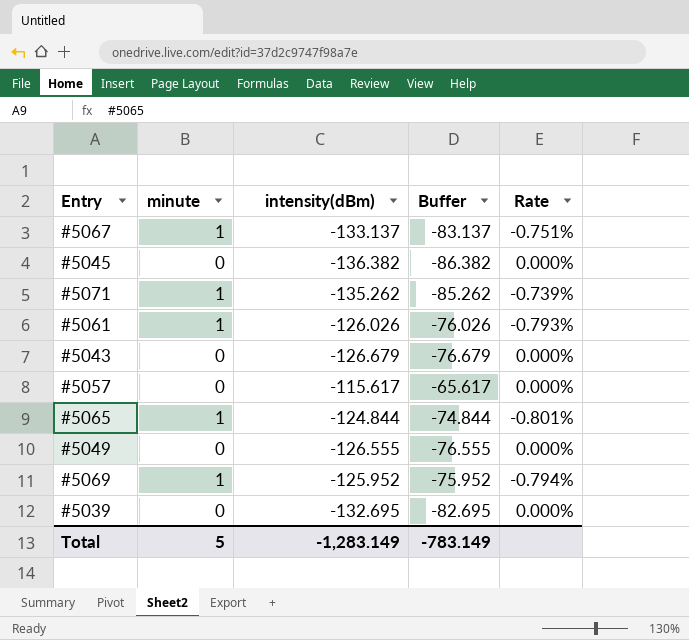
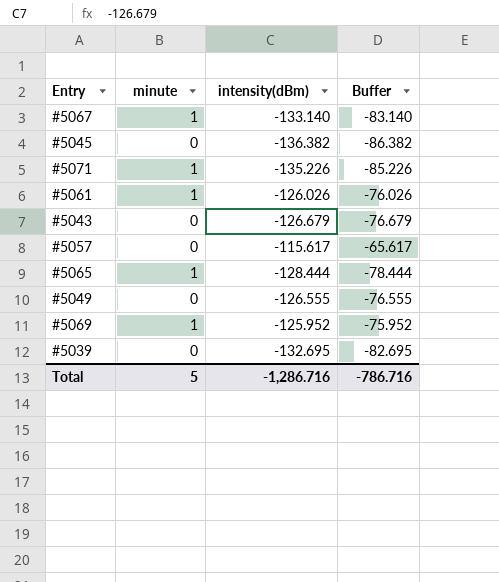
column Rate | formula: [minute] / [intensity(dBm)] -> none
#5067 | intensity(dBm): -133.137 -> -133.140
#5067 | Buffer: -83.137 -> -83.140
#5071 | intensity(dBm): -135.262 -> -135.226
#5071 | Buffer: -85.262 -> -85.226
#5065 | intensity(dBm): -124.844 -> -128.444
#5065 | Buffer: -74.844 -> -78.444
Total | intensity(dBm): -1,283.149 -> -1,286.716
Total | Buffer: -783.149 -> -786.716

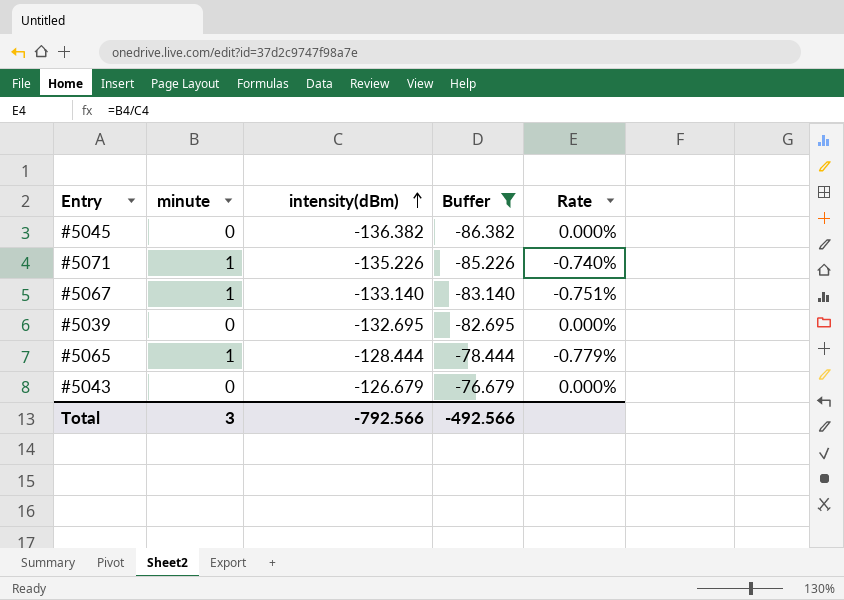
filter: none -> Buffer <= -76.679
row order: none -> intensity(dBm) ascending
column Rate | formula: none -> [minute] / [intensity(dBm)]
Total | minute: 5 -> 3
Total | intensity(dBm): -1,286.716 -> -792.566
Total | Buffer: -786.716 -> -492.566

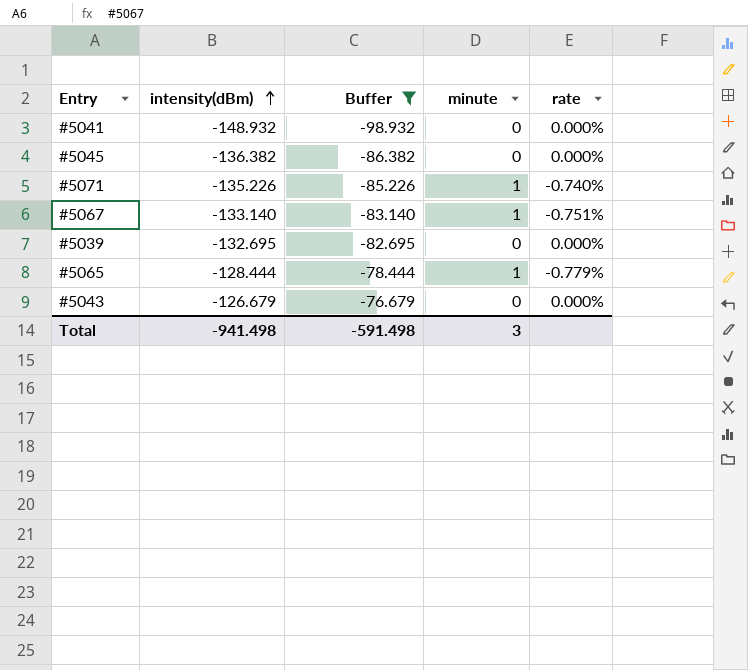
column minute | position: 2 -> 4
column name: Rate -> rate
row #5041: none -> -148.932 | -98.932 | 0 | 0.000%
Total | intensity(dBm): -792.566 -> -941.498
Total | Buffer: -492.566 -> -591.498

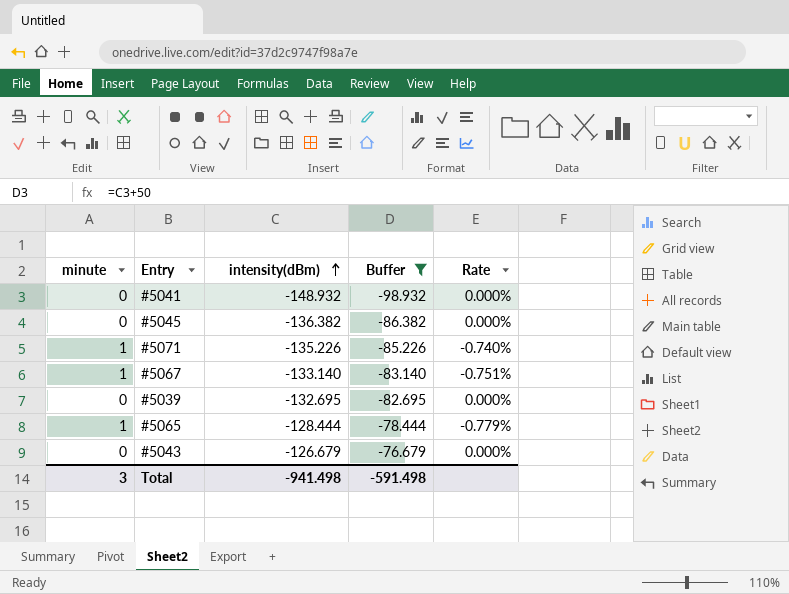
column minute | position: 4 -> 1
column name: rate -> Rate

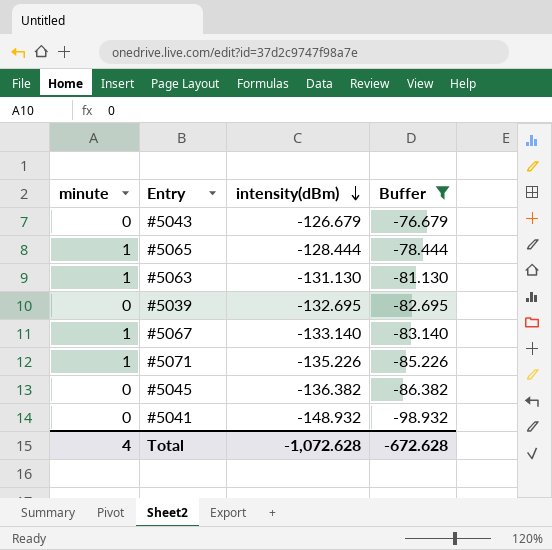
row order: intensity(dBm) ascending -> intensity(dBm) descending
column Rate | formula: [minute] / [intensity(dBm)] -> none
row #5063: none -> 1 | -131.130 | -81.130
Total | minute: 3 -> 4
Total | intensity(dBm): -941.498 -> -1,072.628
Total | Buffer: -591.498 -> -672.628

